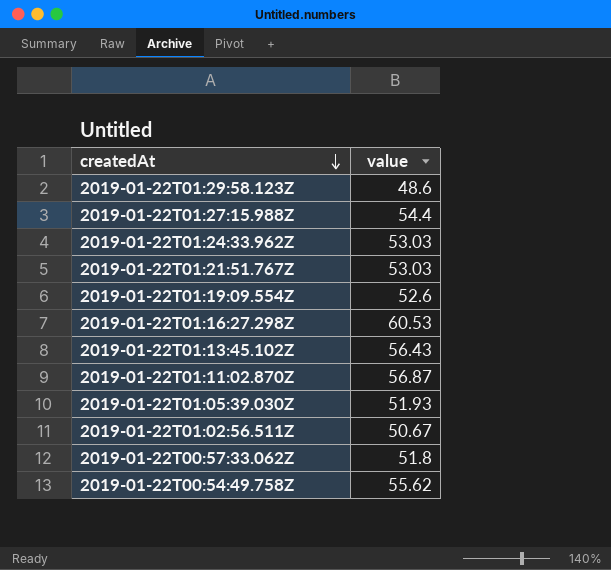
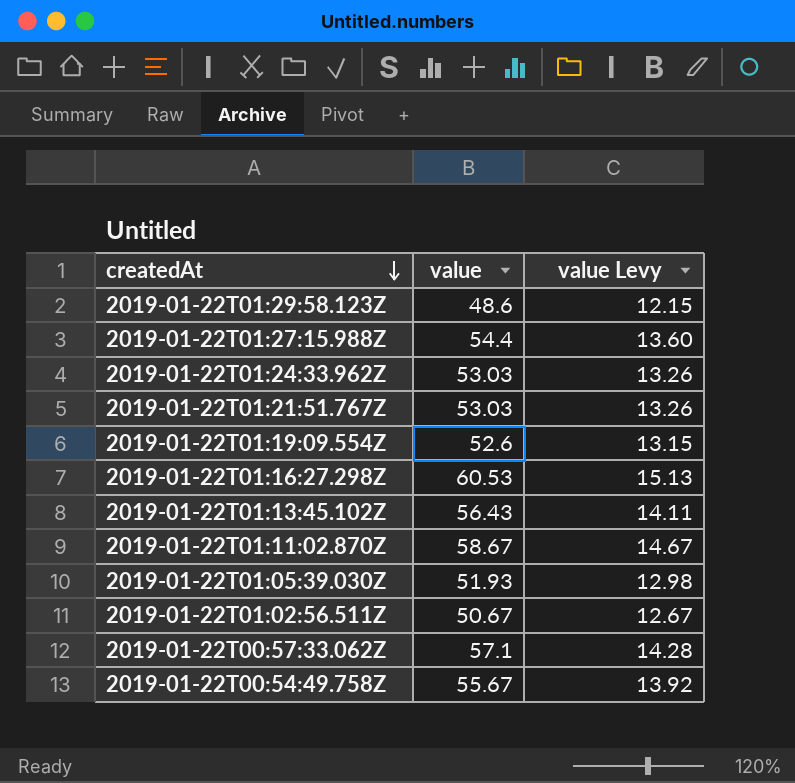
column value Levy | formula: none -> [value] * 0.25
2019-01-22T01:11:02.870Z | value: 56.87 -> 58.67
2019-01-22T00:57:33.062Z | value: 51.8 -> 57.1
2019-01-22T00:54:49.758Z | value: 55.62 -> 55.67

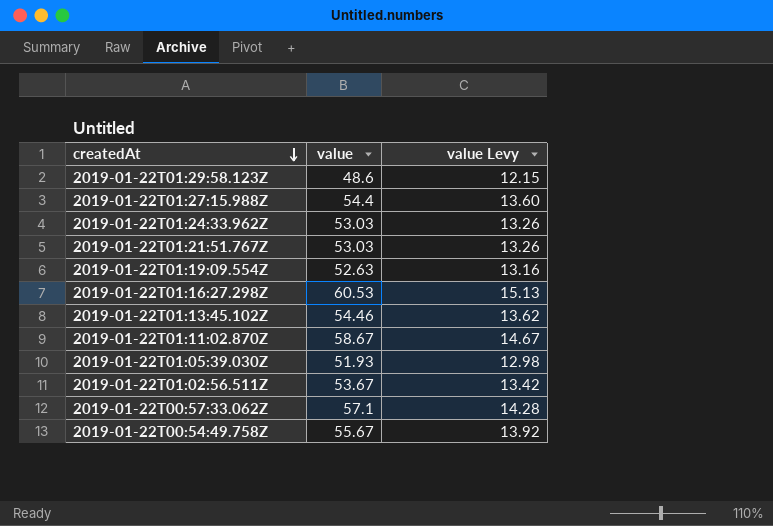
2019-01-22T01:19:09.554Z | value: 52.6 -> 52.63
2019-01-22T01:19:09.554Z | value Levy: 13.15 -> 13.16
2019-01-22T01:13:45.102Z | value: 56.43 -> 54.46
2019-01-22T01:13:45.102Z | value Levy: 14.11 -> 13.62
2019-01-22T01:02:56.511Z | value: 50.67 -> 53.67
2019-01-22T01:02:56.511Z | value Levy: 12.67 -> 13.42

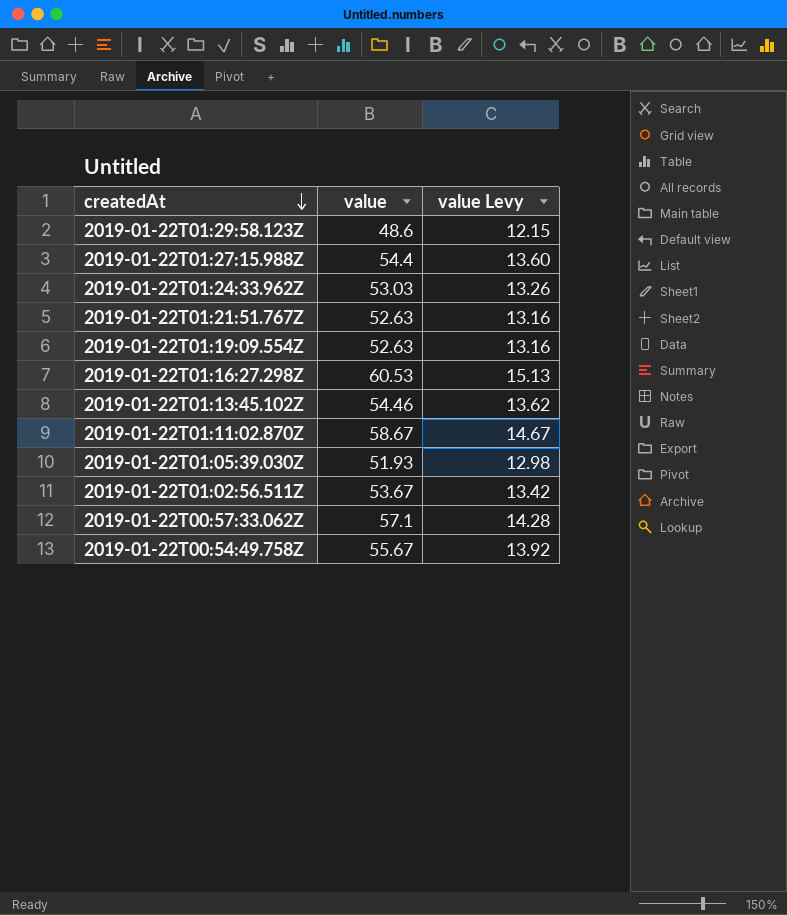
2019-01-22T01:21:51.767Z | value: 53.03 -> 52.63
2019-01-22T01:21:51.767Z | value Levy: 13.26 -> 13.16

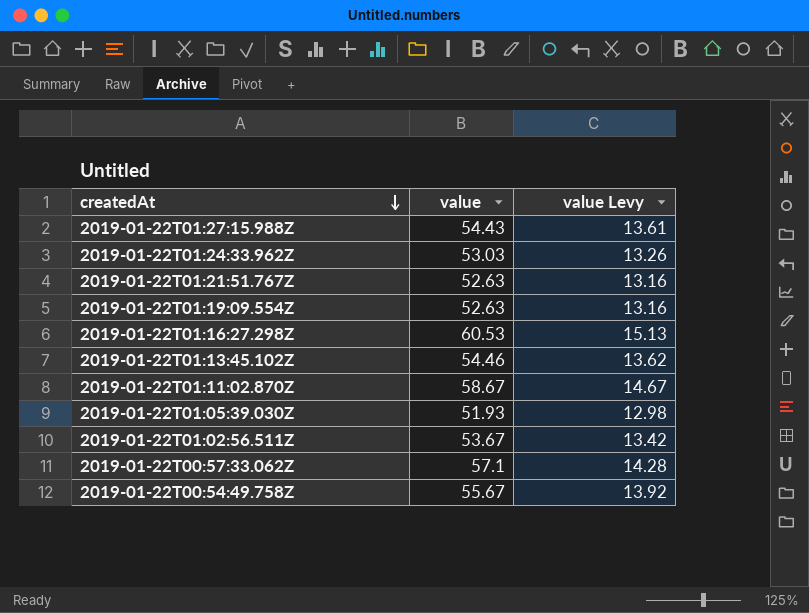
row 2019-01-22T01:29:58.123Z: 48.6 | 12.15 -> none
2019-01-22T01:27:15.988Z | value: 54.4 -> 54.43
2019-01-22T01:27:15.988Z | value Levy: 13.60 -> 13.61

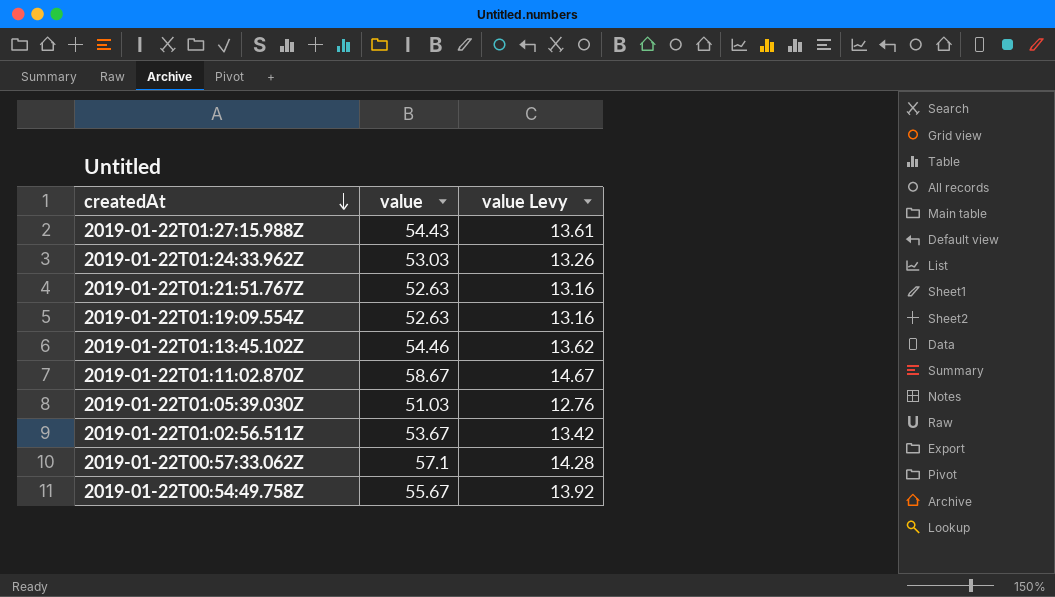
row 2019-01-22T01:16:27.298Z: 60.53 | 15.13 -> none
2019-01-22T01:05:39.030Z | value: 51.93 -> 51.03
2019-01-22T01:05:39.030Z | value Levy: 12.98 -> 12.76

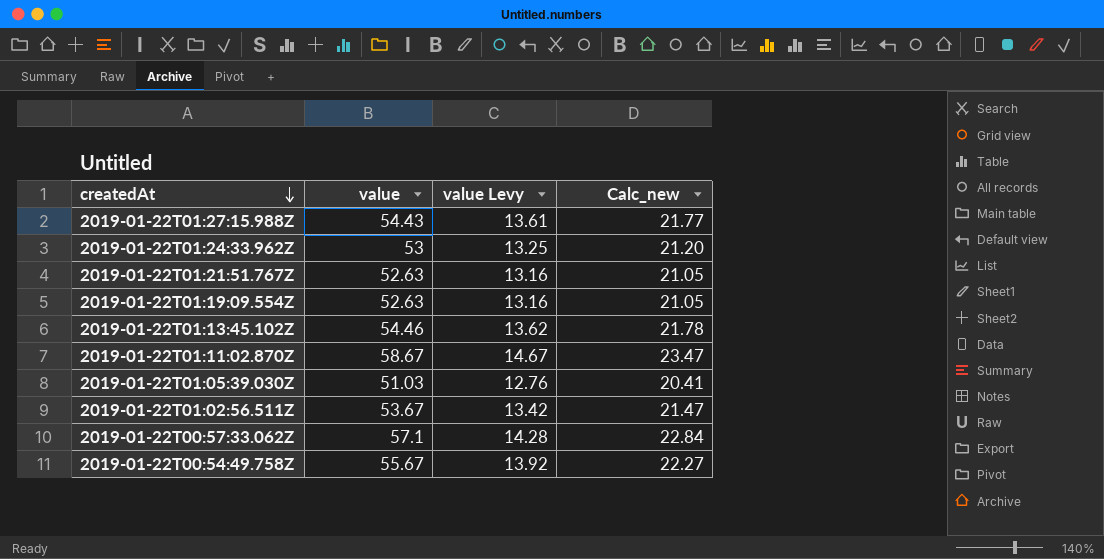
column Calc_new | formula: none -> [value] * 0.4
2019-01-22T01:24:33.962Z | value: 53.03 -> 53
2019-01-22T01:24:33.962Z | value Levy: 13.26 -> 13.25

